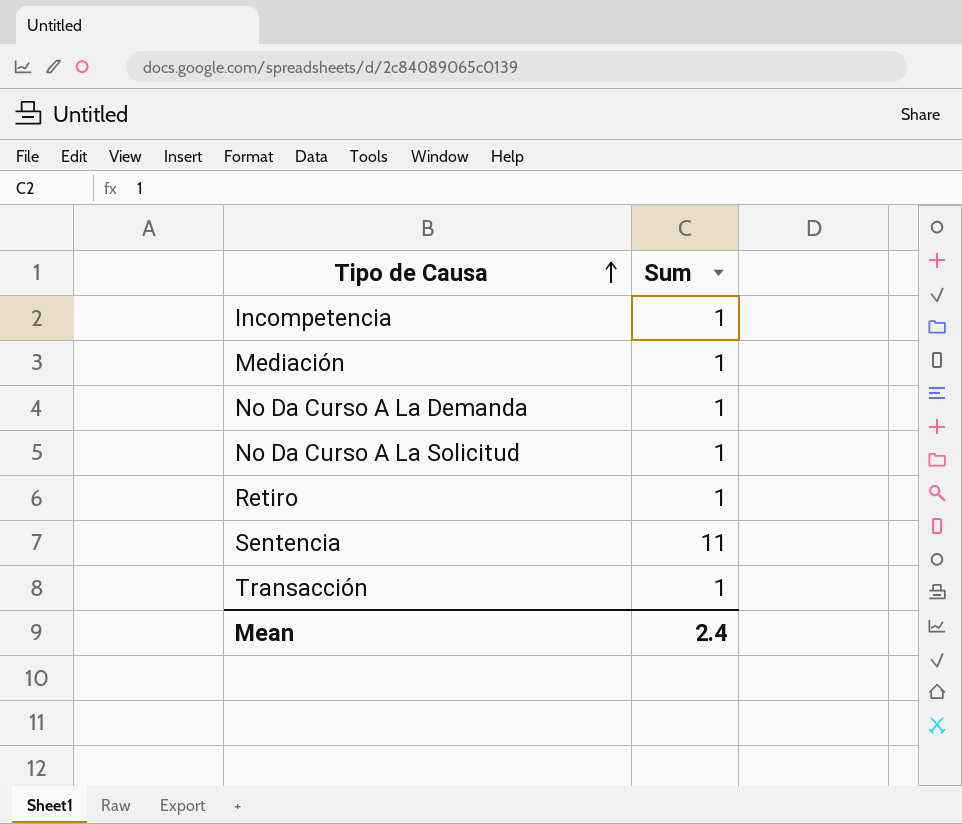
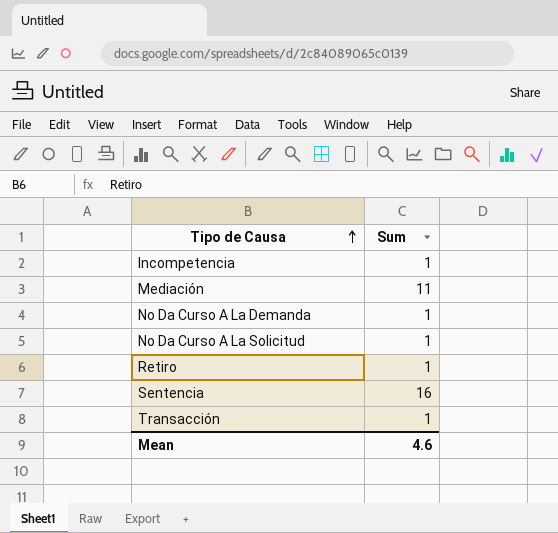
Mediación | Sum: 1 -> 11
Sentencia | Sum: 11 -> 16
Mean | Sum: 2.4 -> 4.6

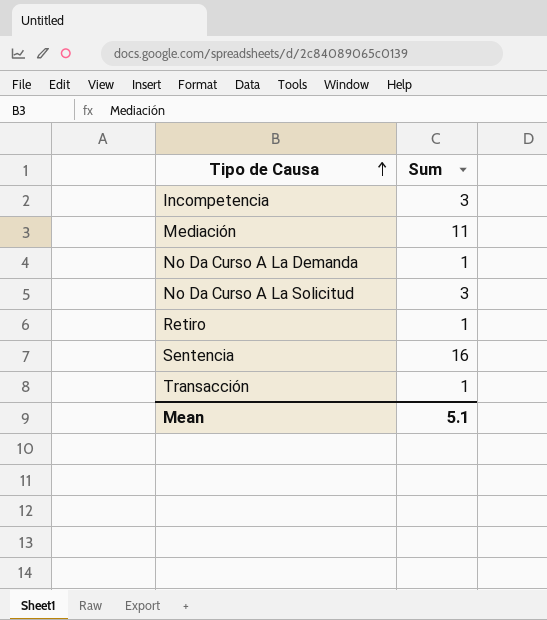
Incompetencia | Sum: 1 -> 3
No Da Curso A La Solicitud | Sum: 1 -> 3
Mean | Sum: 4.6 -> 5.1

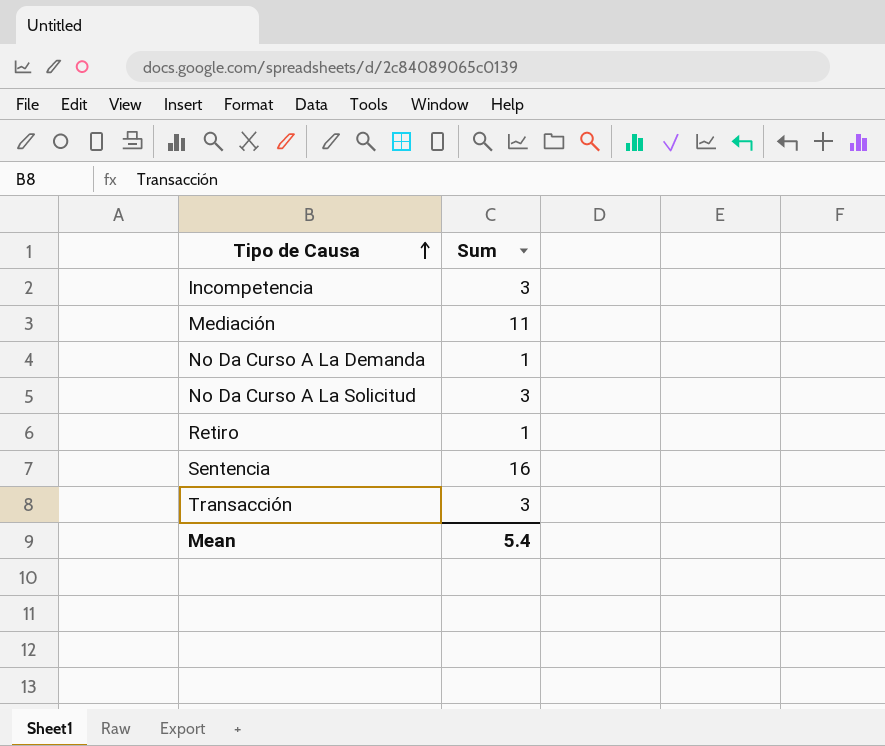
Transacción | Sum: 1 -> 3
Mean | Sum: 5.1 -> 5.4

